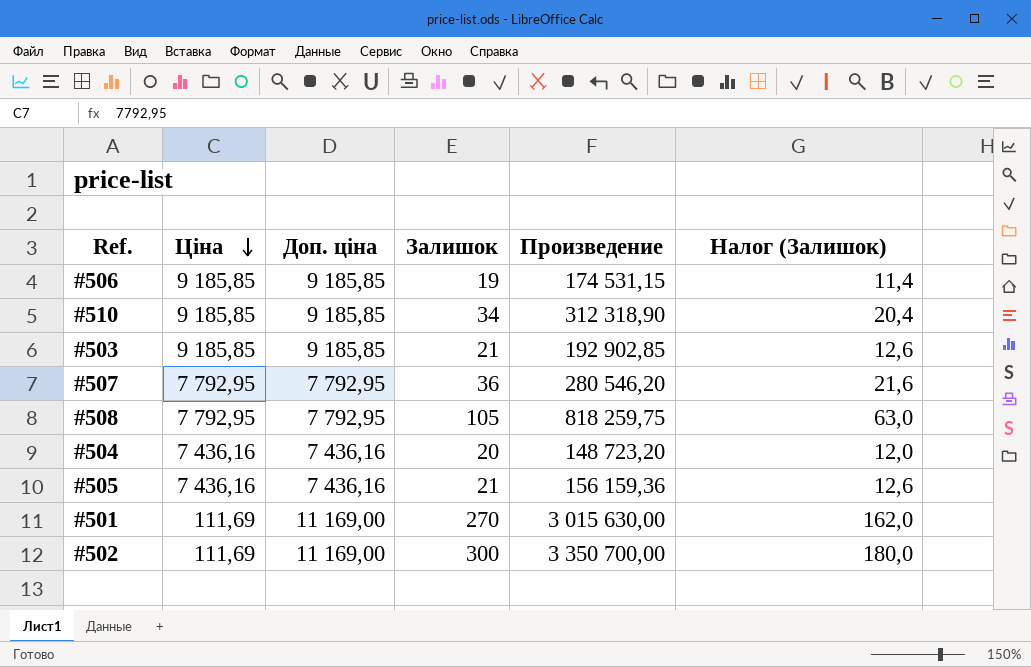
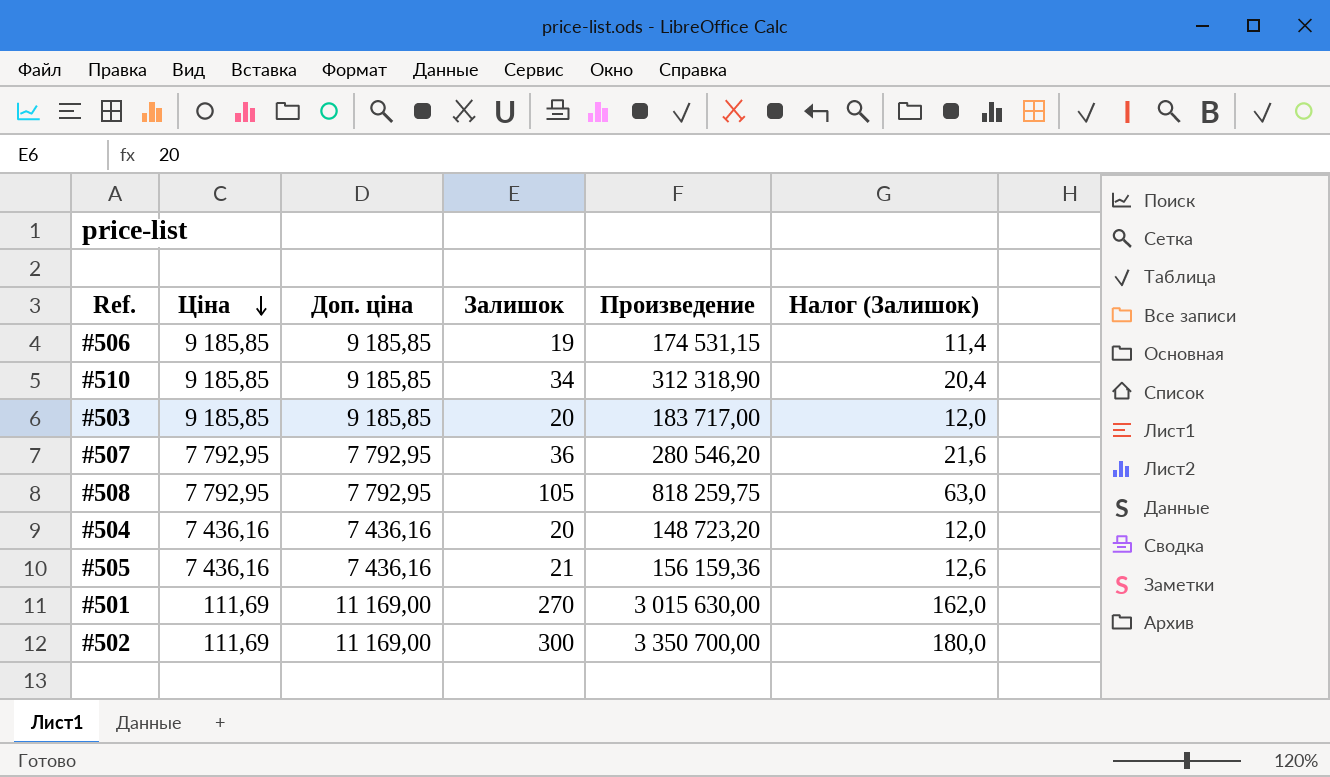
#503 | Залишок: 21 -> 20
#503 | Произведение: 192 902,85 -> 183 717,00
#503 | Налог (Залишок): 12,6 -> 12,0

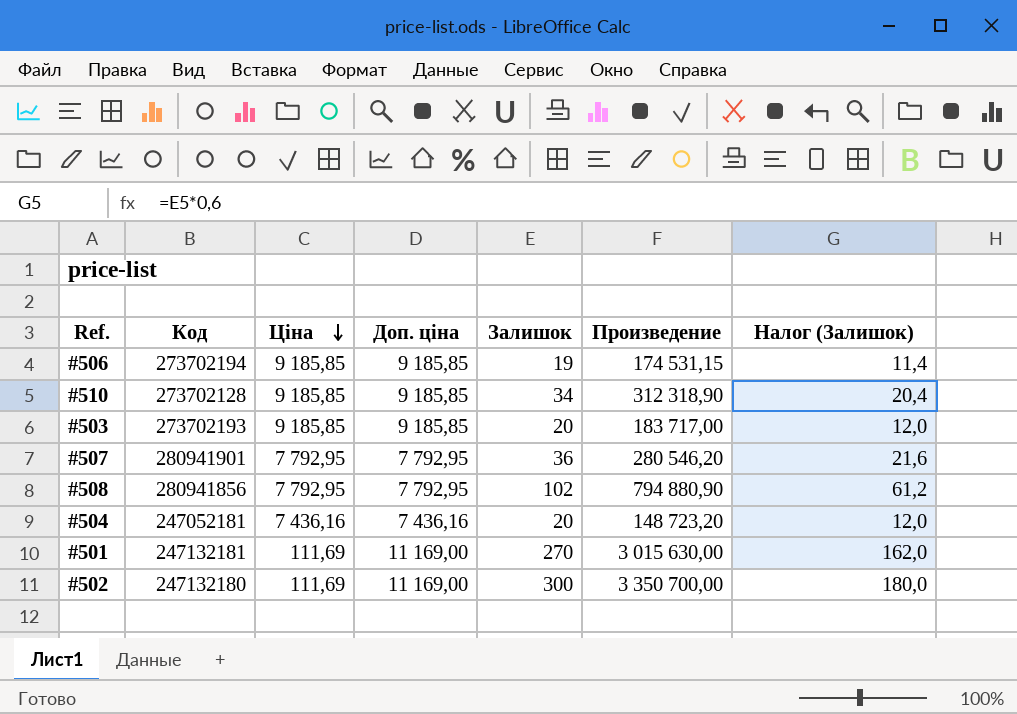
column Код | position: none -> 2
row #505: 7 436,16 | 7 436,16 | 21 | 156 159,36 | 12,6 -> none
#508 | Залишок: 105 -> 102
#508 | Произведение: 818 259,75 -> 794 880,90
#508 | Налог (Залишок): 63,0 -> 61,2

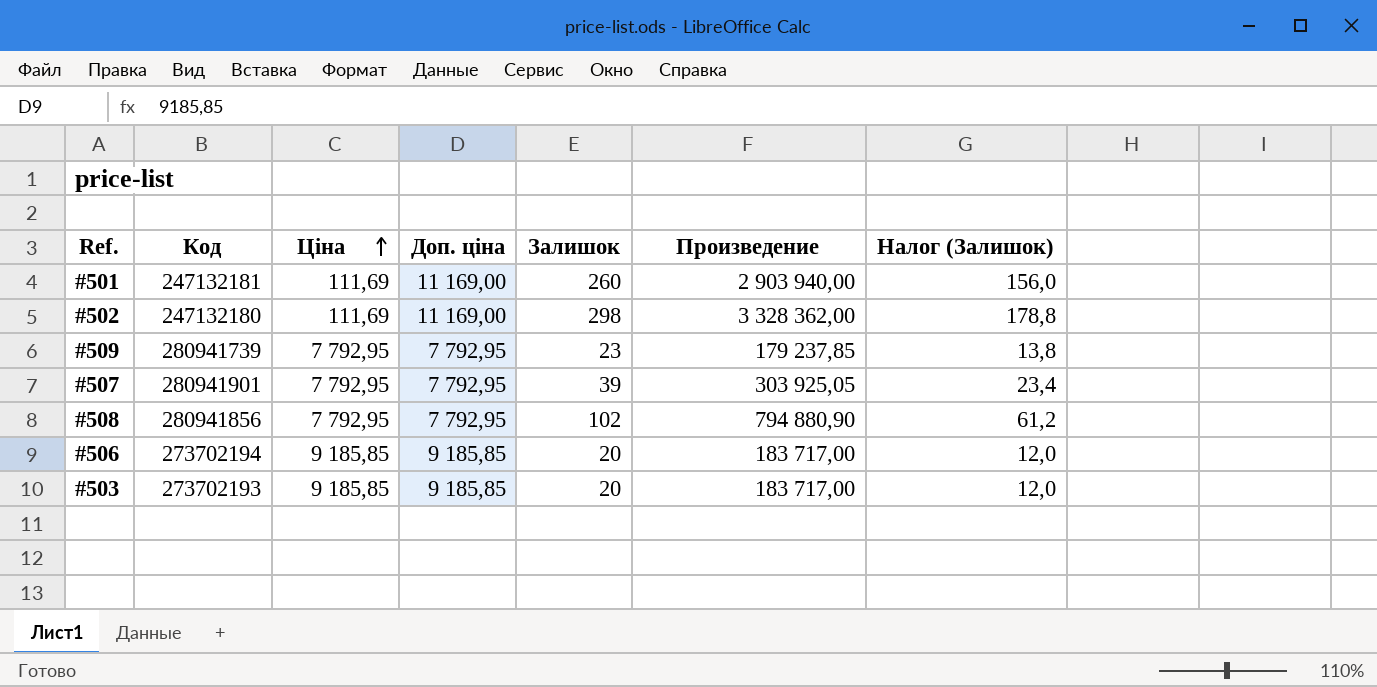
row order: Ціна descending -> Ціна ascending
row #510: 273702128 | 9 185,85 | 9 185,85 | 34 | 312 318,90 | 20,4 -> none
row #504: 247052181 | 7 436,16 | 7 436,16 | 20 | 148 723,20 | 12,0 -> none
#501 | Залишок: 270 -> 260
#501 | Произведение: 3 015 630,00 -> 2 903 940,00
#501 | Налог (Залишок): 162,0 -> 156,0
#502 | Залишок: 300 -> 298
#502 | Произведение: 3 350 700,00 -> 3 328 362,00
#502 | Налог (Залишок): 180,0 -> 178,8
row #509: none -> 280941739 | 7 792,95 | 7 792,95 | 23 | 179 237,85 | 13,8
#507 | Залишок: 36 -> 39
#507 | Произведение: 280 546,20 -> 303 925,05
#507 | Налог (Залишок): 21,6 -> 23,4
#506 | Залишок: 19 -> 20
#506 | Произведение: 174 531,15 -> 183 717,00
#506 | Налог (Залишок): 11,4 -> 12,0

